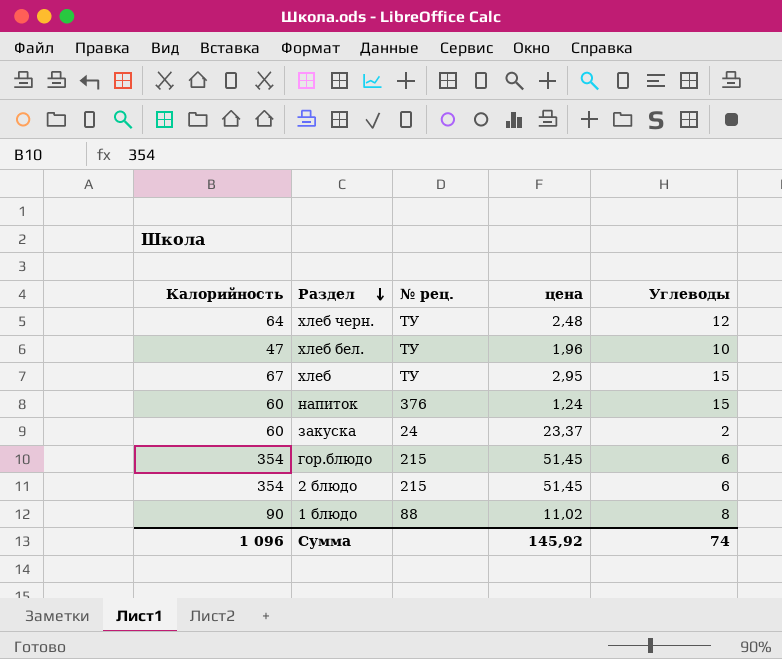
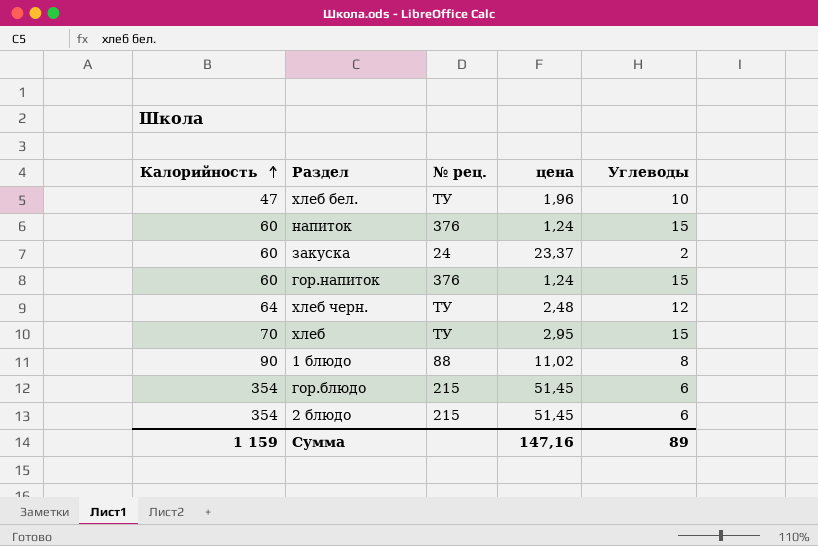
row order: Раздел descending -> Калорийность ascending
row гор.напиток: none -> 60 | 376 | 1,24 | 15
хлеб | Калорийность: 67 -> 70
Сумма | Калорийность: 1 096 -> 1 159
Сумма | цена: 145,92 -> 147,16
Сумма | Углеводы: 74 -> 89

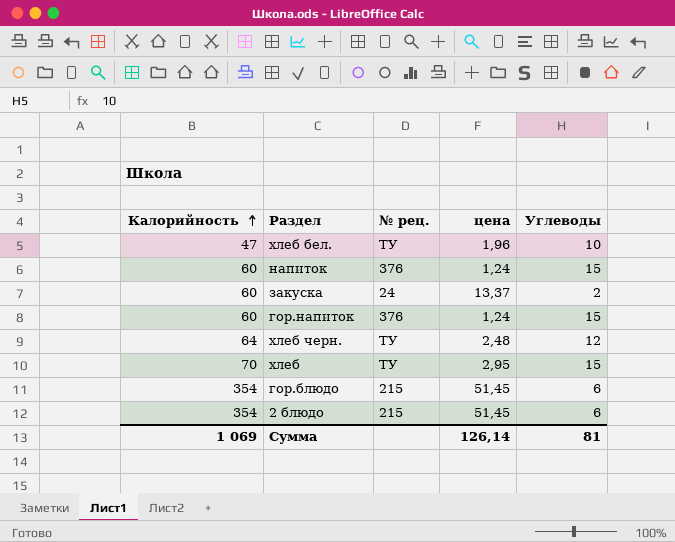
row 1 блюдо: 90 | 88 | 11,02 | 8 -> none
закуска | цена: 23,37 -> 13,37
Сумма | Калорийность: 1 159 -> 1 069
Сумма | цена: 147,16 -> 126,14
Сумма | Углеводы: 89 -> 81

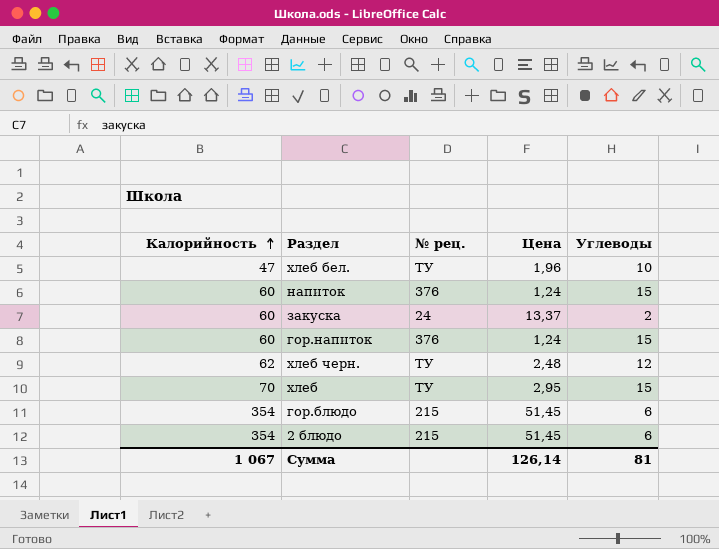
column name: цена -> Цена
хлеб черн. | Калорийность: 64 -> 62
Сумма | Калорийность: 1 069 -> 1 067

